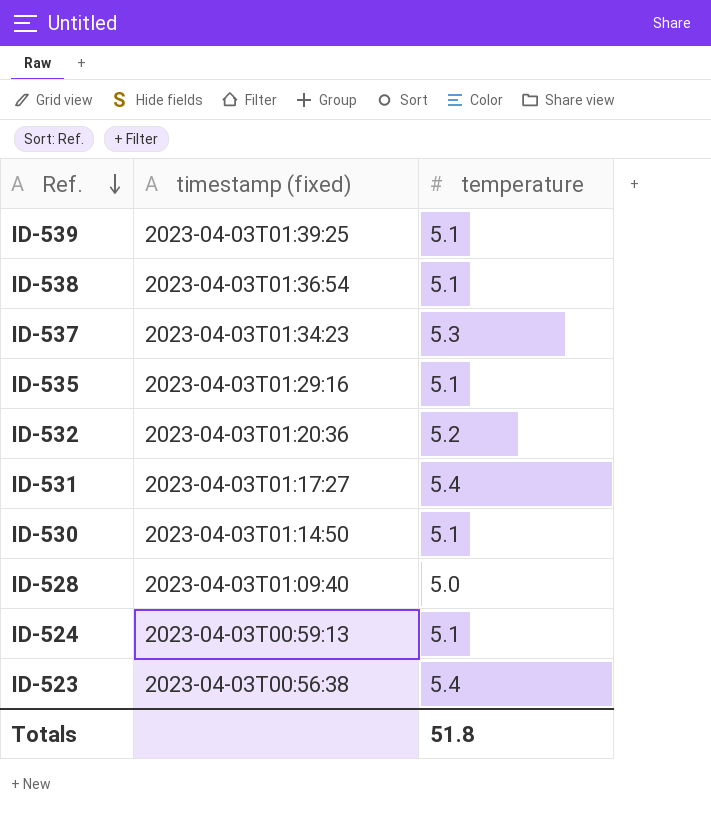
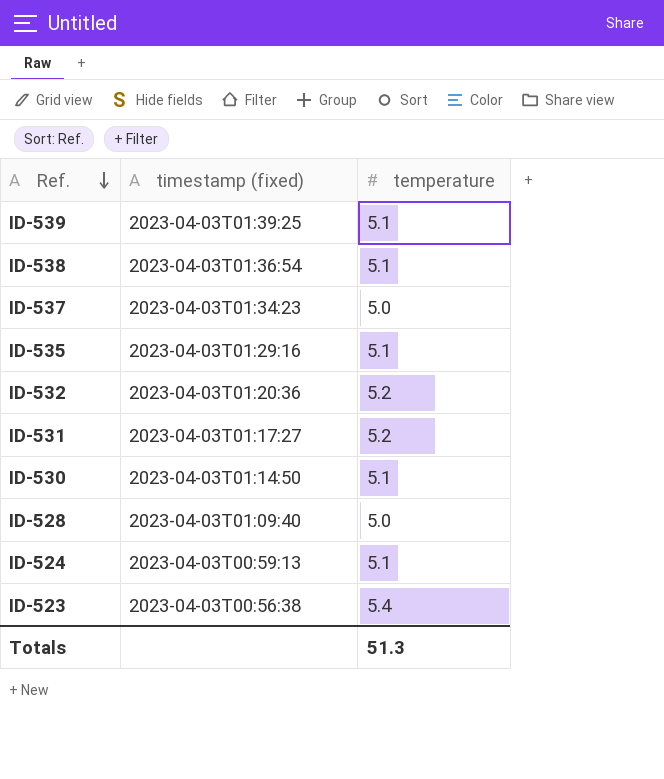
ID-537 | temperature: 5.3 -> 5.0
ID-531 | temperature: 5.4 -> 5.2
Totals | temperature: 51.8 -> 51.3

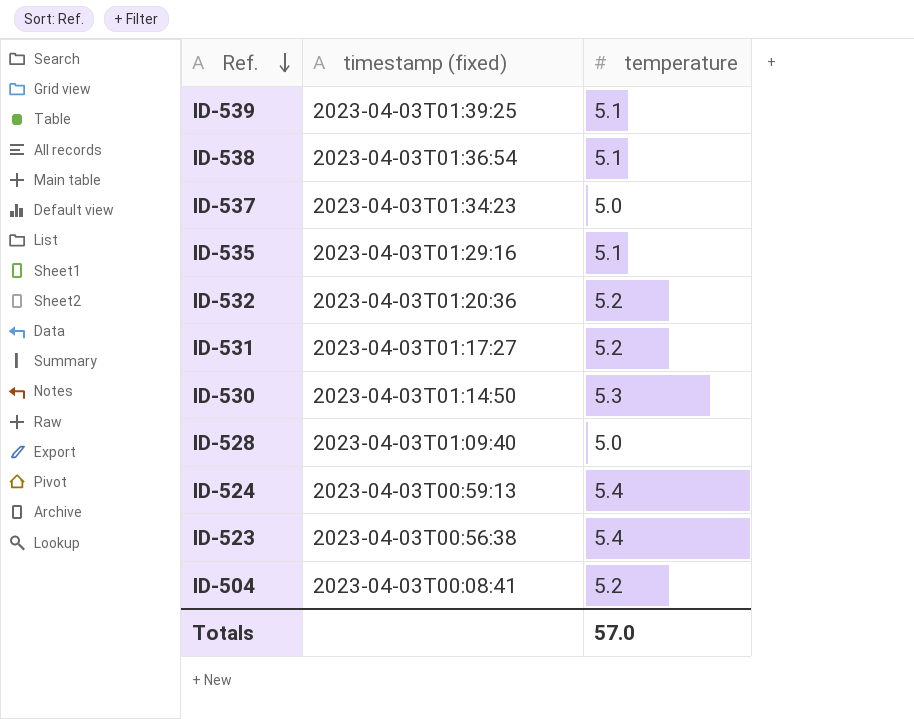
ID-530 | temperature: 5.1 -> 5.3
ID-524 | temperature: 5.1 -> 5.4
row ID-504: none -> 2023-04-03T00:08:41 | 5.2
Totals | temperature: 51.3 -> 57.0

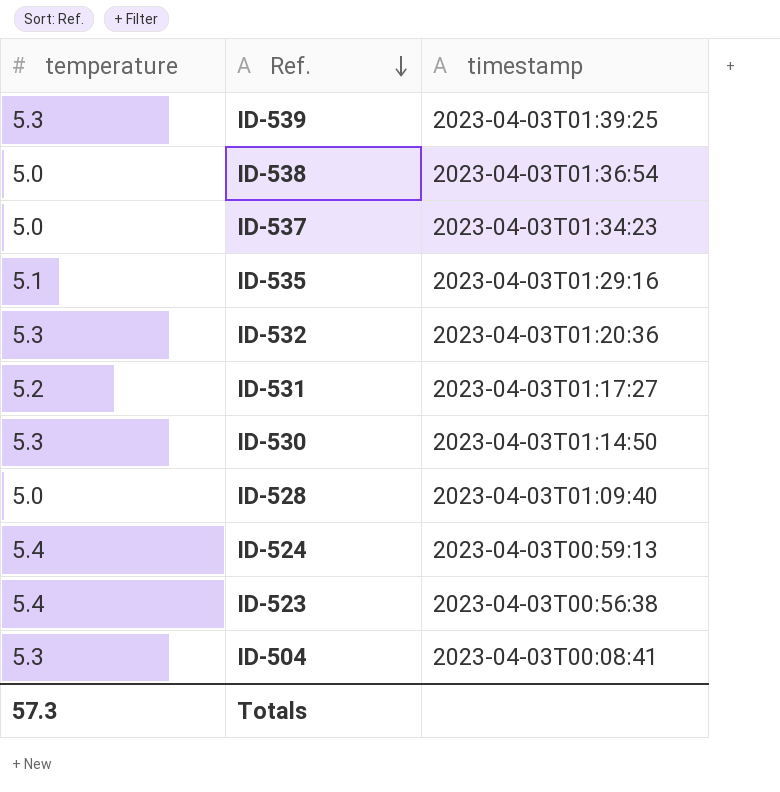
column temperature | position: 3 -> 1
column name: timestamp (fixed) -> timestamp
ID-539 | temperature: 5.1 -> 5.3
ID-538 | temperature: 5.1 -> 5.0
ID-532 | temperature: 5.2 -> 5.3
ID-504 | temperature: 5.2 -> 5.3
Totals | temperature: 57.0 -> 57.3

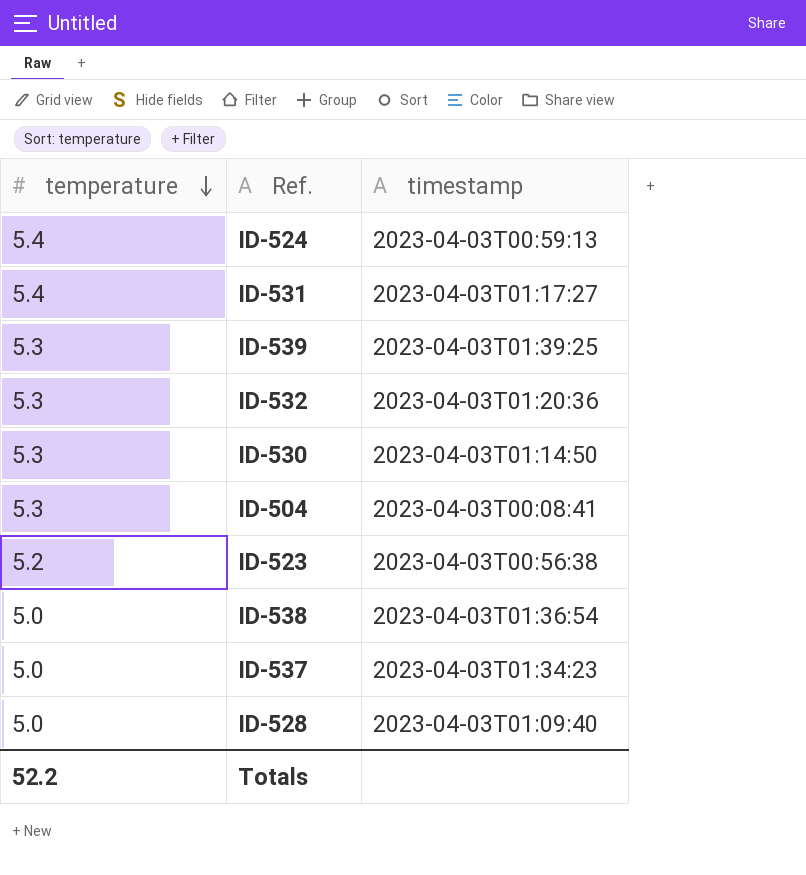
row order: Ref. descending -> temperature descending
row ID-535: 5.1 | 2023-04-03T01:29:16 -> none
ID-531 | temperature: 5.2 -> 5.4
ID-523 | temperature: 5.4 -> 5.2
Totals | temperature: 57.3 -> 52.2

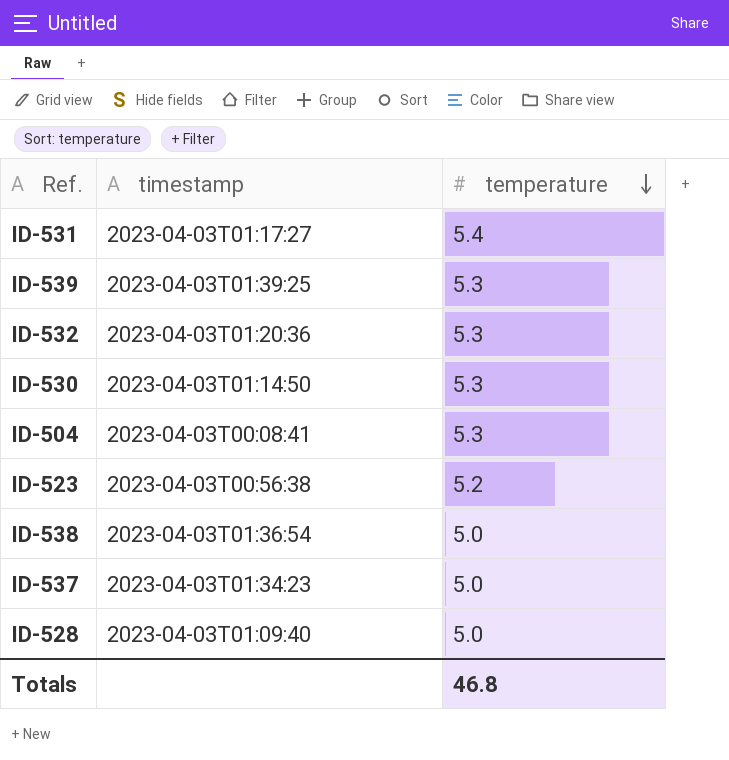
column temperature | position: 1 -> 3
row ID-524: 5.4 | 2023-04-03T00:59:13 -> none
Totals | temperature: 52.2 -> 46.8

